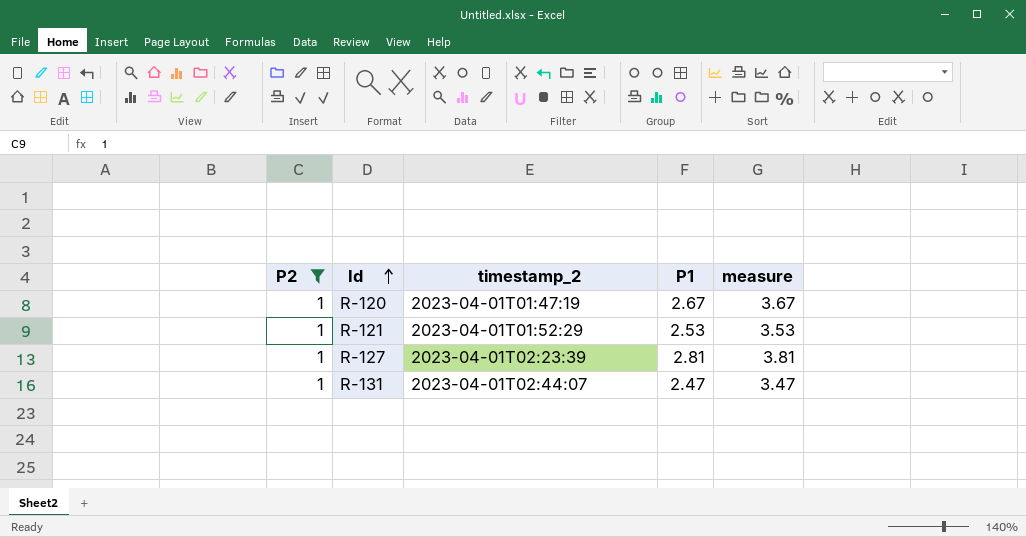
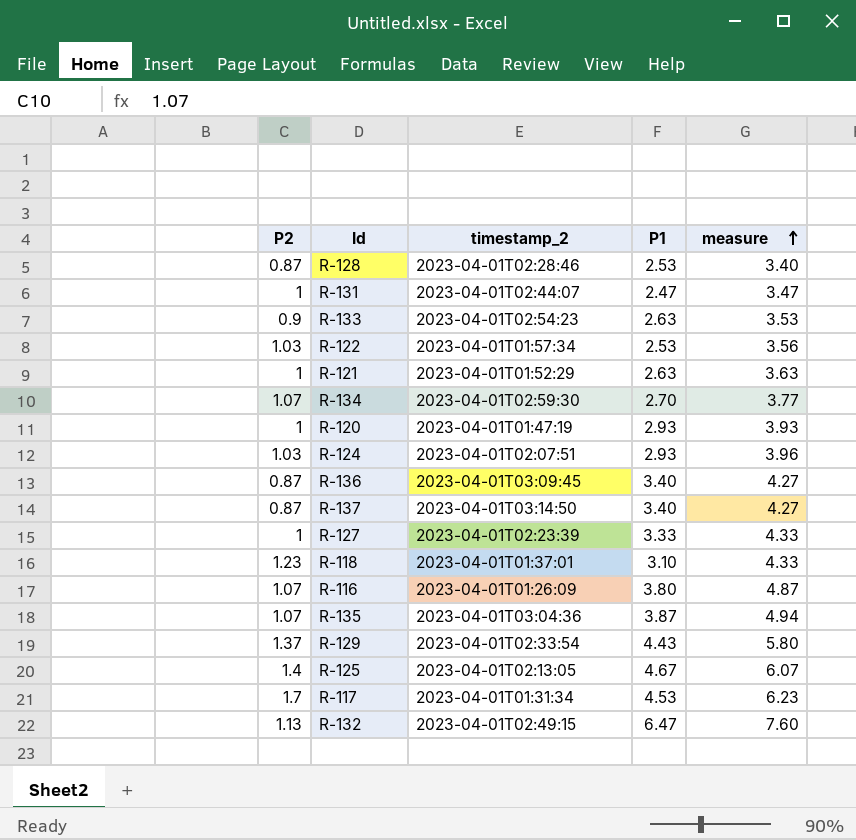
filter: P2 = 1 -> none
row order: Id ascending -> measure ascending
R-121 | P1: 2.53 -> 2.63
R-121 | measure: 3.53 -> 3.63
R-120 | P1: 2.67 -> 2.93
R-120 | measure: 3.67 -> 3.93
R-127 | P1: 2.81 -> 3.33
R-127 | measure: 3.81 -> 4.33

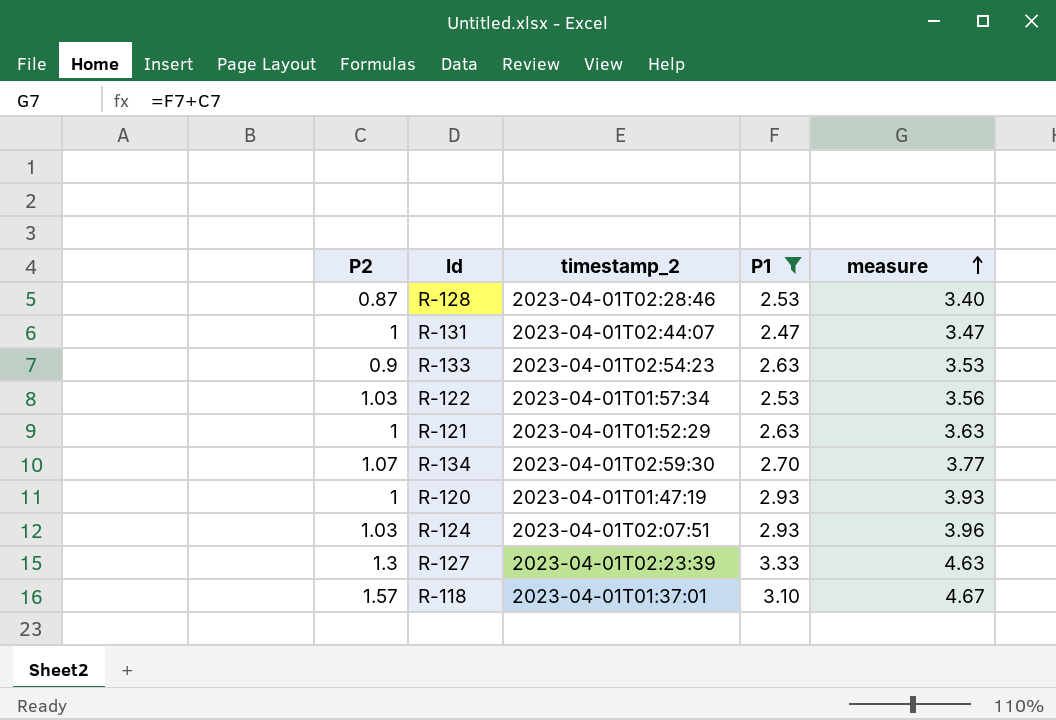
filter: none -> P1 <= 3.33
R-127 | P2: 1 -> 1.3
R-127 | measure: 4.33 -> 4.63
R-118 | P2: 1.23 -> 1.57
R-118 | measure: 4.33 -> 4.67

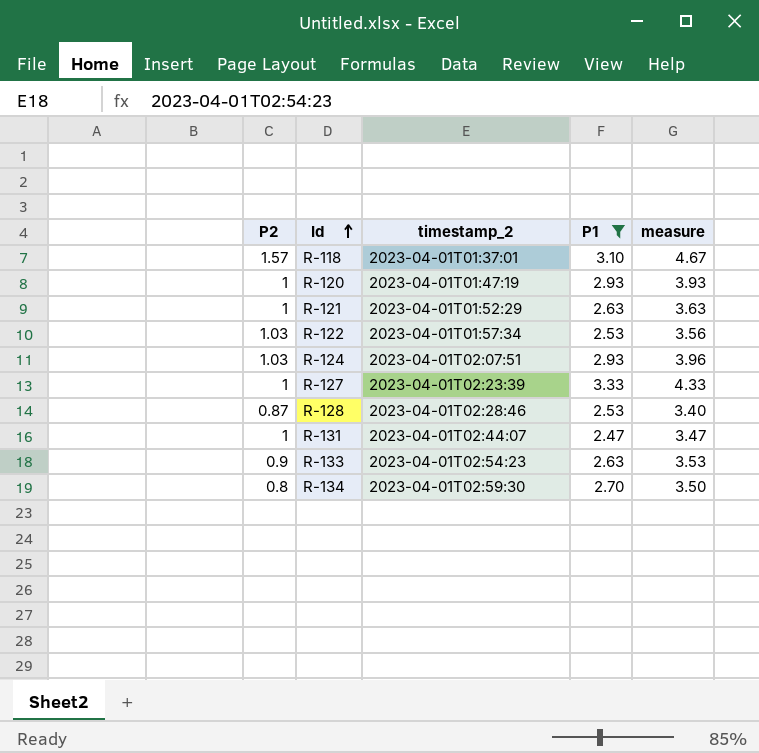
row order: measure ascending -> Id ascending
R-127 | P2: 1.3 -> 1
R-127 | measure: 4.63 -> 4.33
R-134 | P2: 1.07 -> 0.8
R-134 | measure: 3.77 -> 3.50

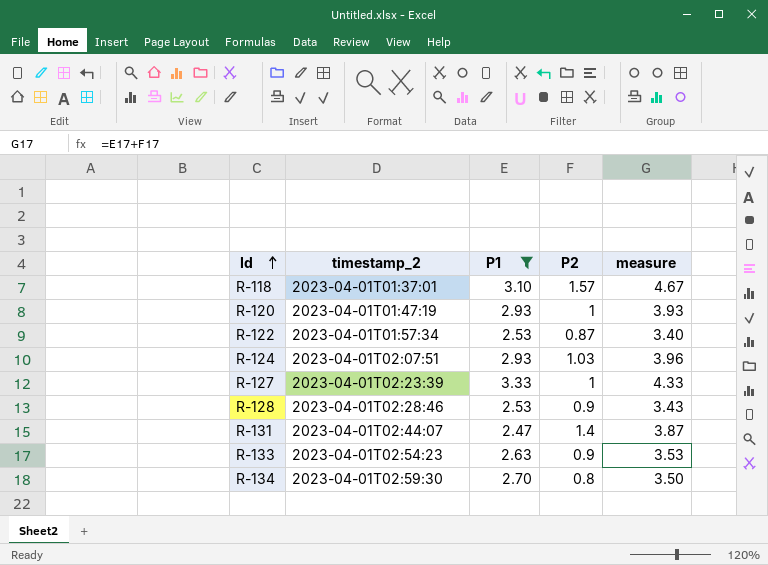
column P2 | position: 1 -> 4
row R-121: 1 | 2023-04-01T01:52:29 | 2.63 | 3.63 -> none
R-122 | P2: 1.03 -> 0.87
R-122 | measure: 3.56 -> 3.40
R-128 | P2: 0.87 -> 0.9
R-128 | measure: 3.40 -> 3.43
R-131 | P2: 1 -> 1.4
R-131 | measure: 3.47 -> 3.87

